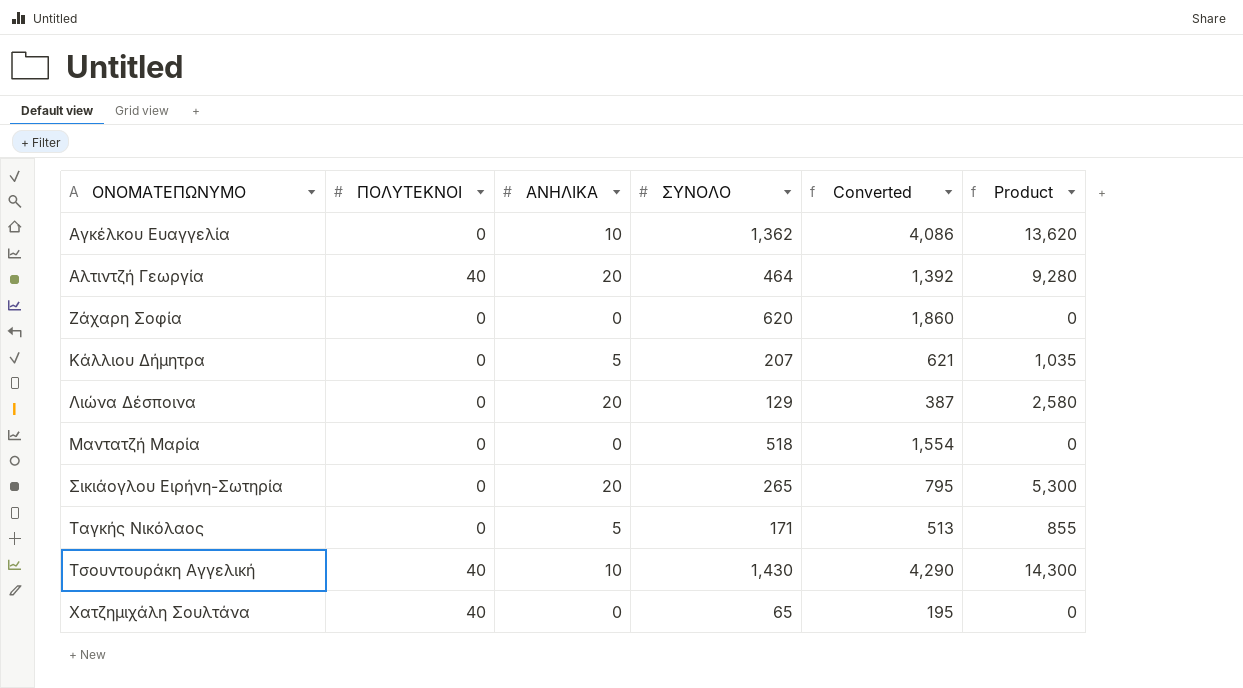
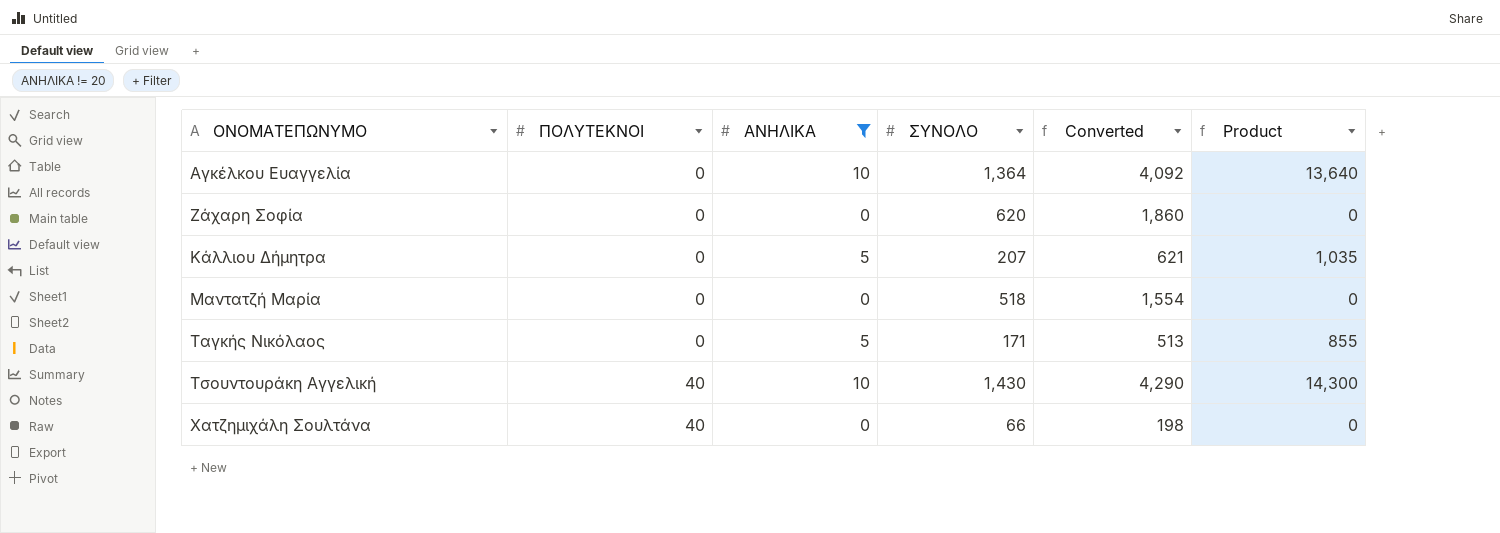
filter: none -> ΑΝΗΛΙΚΑ != 20
Αγκέλκου Ευαγγελία | ΣΥΝΟΛΟ: 1,362 -> 1,364
Αγκέλκου Ευαγγελία | Converted: 4,086 -> 4,092
Αγκέλκου Ευαγγελία | Product: 13,620 -> 13,640
Χατζημιχάλη Σουλτάνα | ΣΥΝΟΛΟ: 65 -> 66
Χατζημιχάλη Σουλτάνα | Converted: 195 -> 198

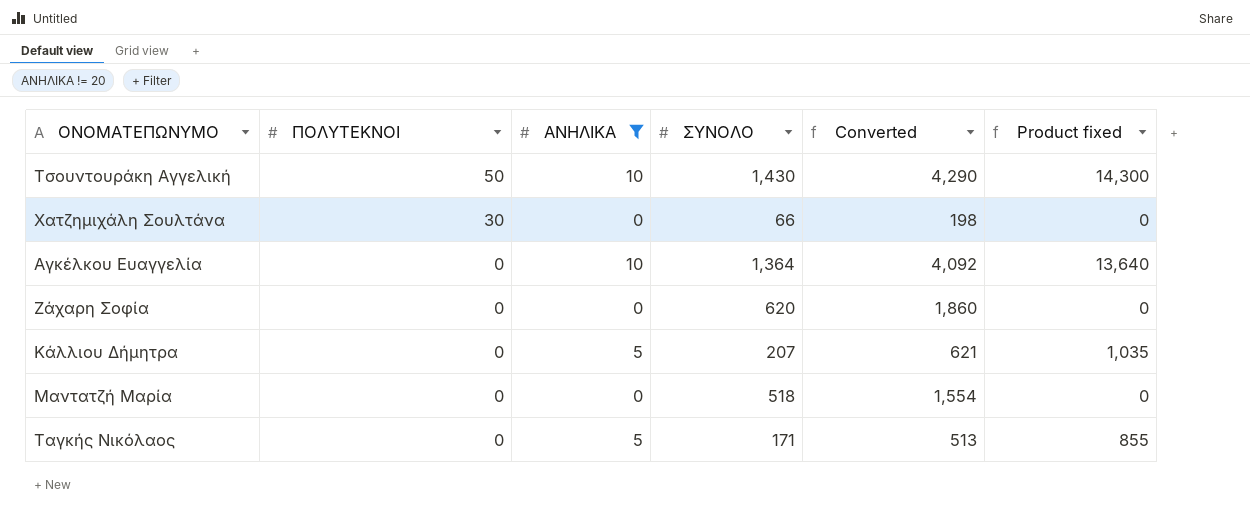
row order: ΟΝΟΜΑΤΕΠΩΝΥΜΟ ascending -> ΠΟΛΥΤΕΚΝΟΙ descending
column name: Product -> Product fixed
Τσουντουράκη Αγγελική | ΠΟΛΥΤΕΚΝΟΙ: 40 -> 50
Χατζημιχάλη Σουλτάνα | ΠΟΛΥΤΕΚΝΟΙ: 40 -> 30

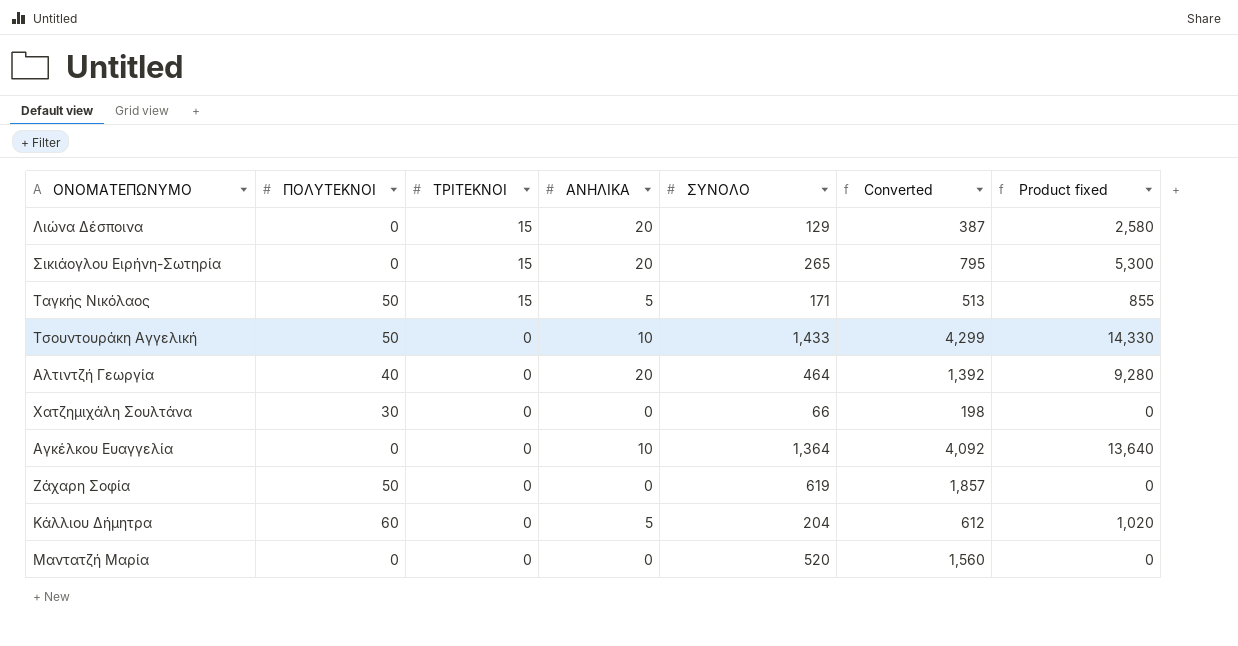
filter: ΑΝΗΛΙΚΑ != 20 -> none
row order: ΠΟΛΥΤΕΚΝΟΙ descending -> ΤΡΙΤΕΚΝΟΙ descending
column ΤΡΙΤΕΚΝΟΙ | position: none -> 3
Ταγκής Νικόλαος | ΠΟΛΥΤΕΚΝΟΙ: 0 -> 50
Τσουντουράκη Αγγελική | ΣΥΝΟΛΟ: 1,430 -> 1,433
Τσουντουράκη Αγγελική | Converted: 4,290 -> 4,299
Τσουντουράκη Αγγελική | Product fixed: 14,300 -> 14,330
Ζάχαρη Σοφία | ΠΟΛΥΤΕΚΝΟΙ: 0 -> 50
Ζάχαρη Σοφία | ΣΥΝΟΛΟ: 620 -> 619
Ζάχαρη Σοφία | Converted: 1,860 -> 1,857
Κάλλιου Δήμητρα | ΠΟΛΥΤΕΚΝΟΙ: 0 -> 60
Κάλλιου Δήμητρα | ΣΥΝΟΛΟ: 207 -> 204
Κάλλιου Δήμητρα | Converted: 621 -> 612
Κάλλιου Δήμητρα | Product fixed: 1,035 -> 1,020
Μαντατζή Μαρία | ΣΥΝΟΛΟ: 518 -> 520
Μαντατζή Μαρία | Converted: 1,554 -> 1,560

